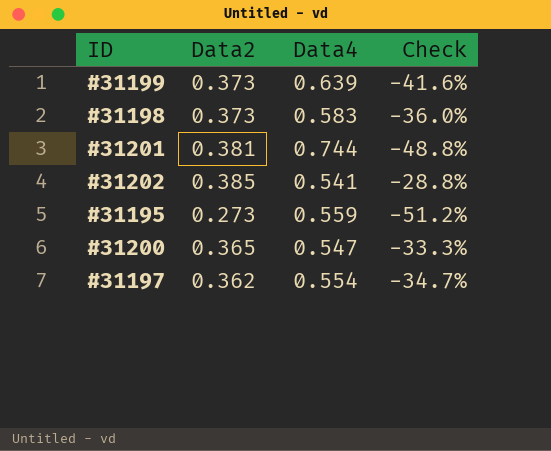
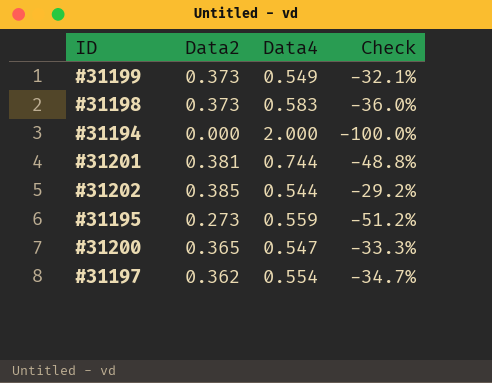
#31199 | Data4: 0.639 -> 0.549
#31199 | Check: -41.6% -> -32.1%
row #31194: none -> 0.000 | 2.000 | -100.0%
#31202 | Data4: 0.541 -> 0.544
#31202 | Check: -28.8% -> -29.2%

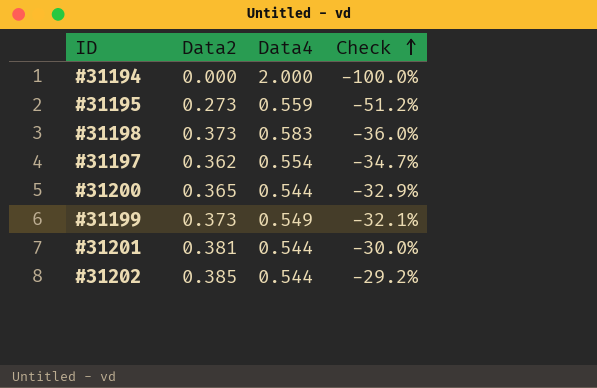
row order: none -> Check ascending
#31200 | Data4: 0.547 -> 0.544
#31200 | Check: -33.3% -> -32.9%
#31201 | Data4: 0.744 -> 0.544
#31201 | Check: -48.8% -> -30.0%

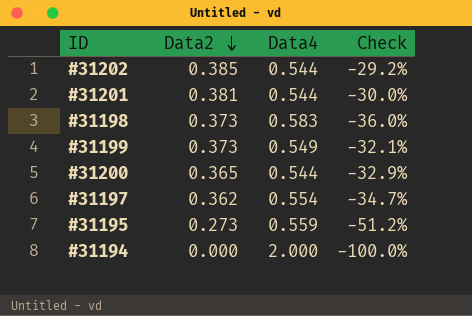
row order: Check ascending -> Data2 descending

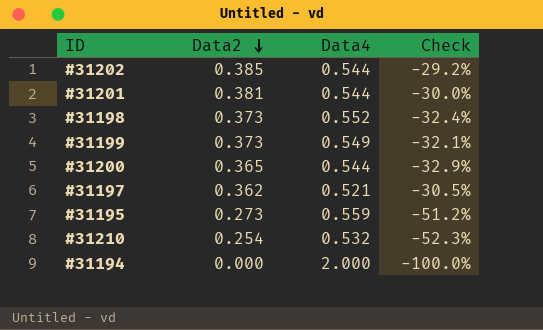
#31198 | Data4: 0.583 -> 0.552
#31198 | Check: -36.0% -> -32.4%
#31197 | Data4: 0.554 -> 0.521
#31197 | Check: -34.7% -> -30.5%
row #31210: none -> 0.254 | 0.532 | -52.3%

